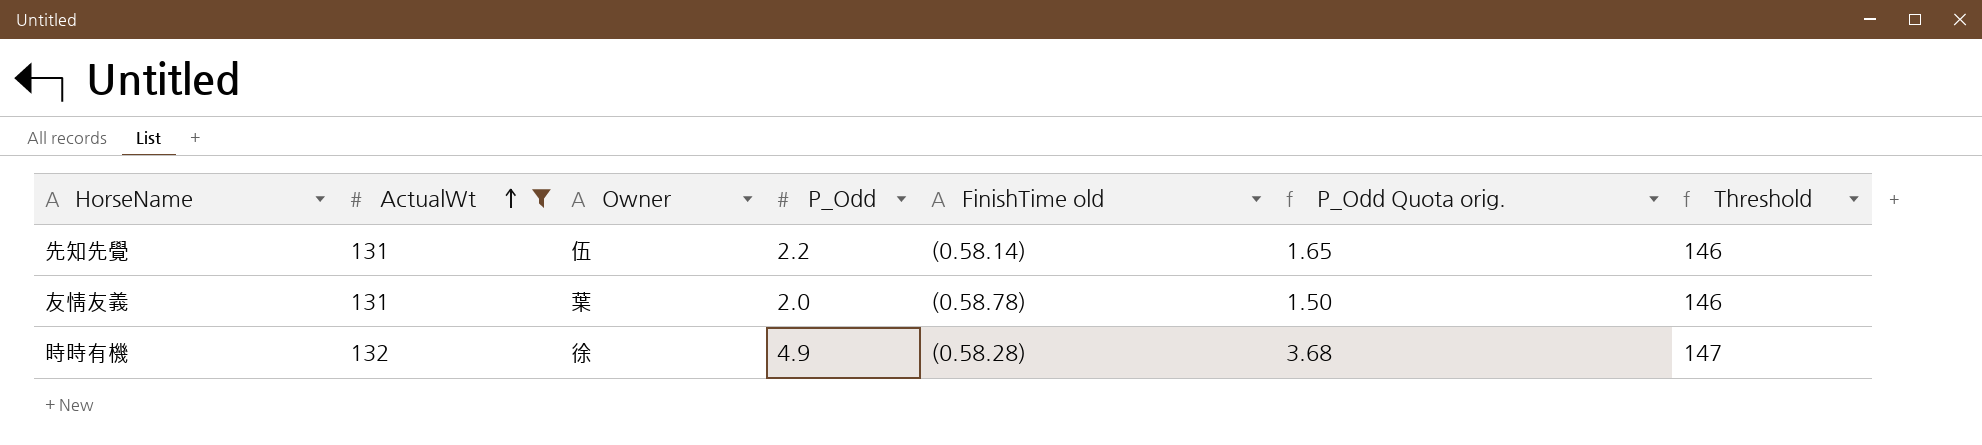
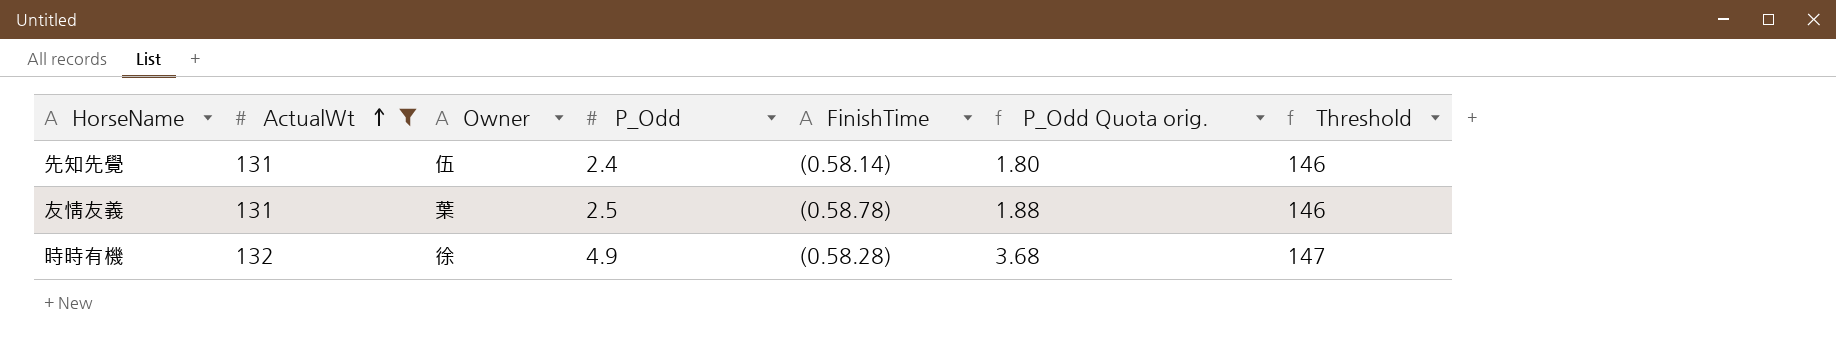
column name: FinishTime old -> FinishTime
先知先覺 | P_Odd: 2.2 -> 2.4
先知先覺 | P_Odd Quota orig.: 1.65 -> 1.80
友情友義 | P_Odd: 2.0 -> 2.5
友情友義 | P_Odd Quota orig.: 1.50 -> 1.88

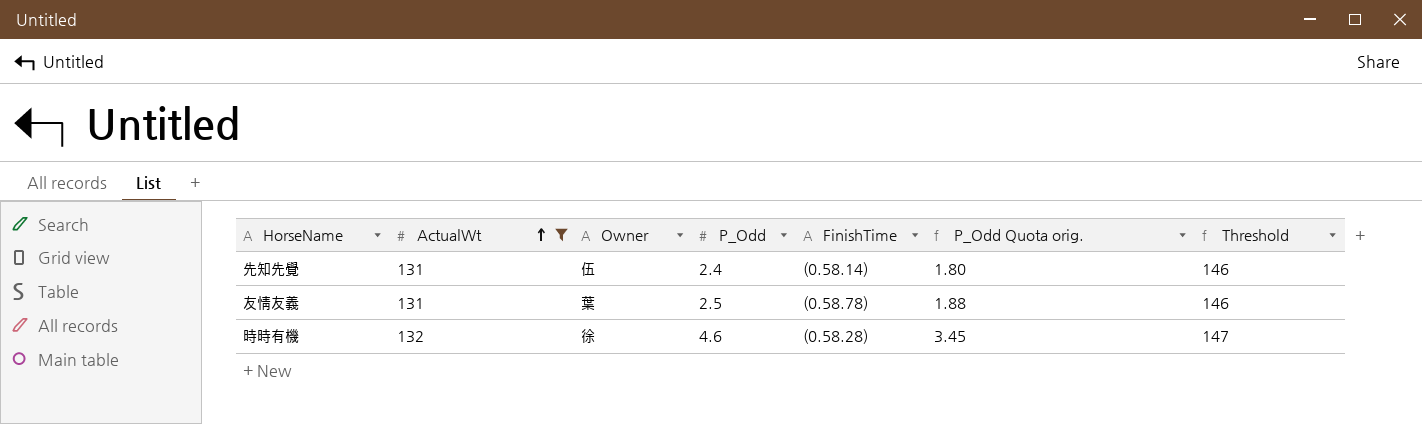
時時有機 | P_Odd: 4.9 -> 4.6
時時有機 | P_Odd Quota orig.: 3.68 -> 3.45

